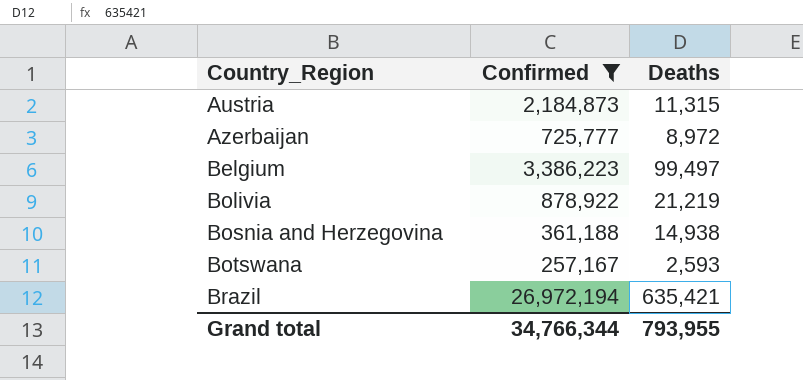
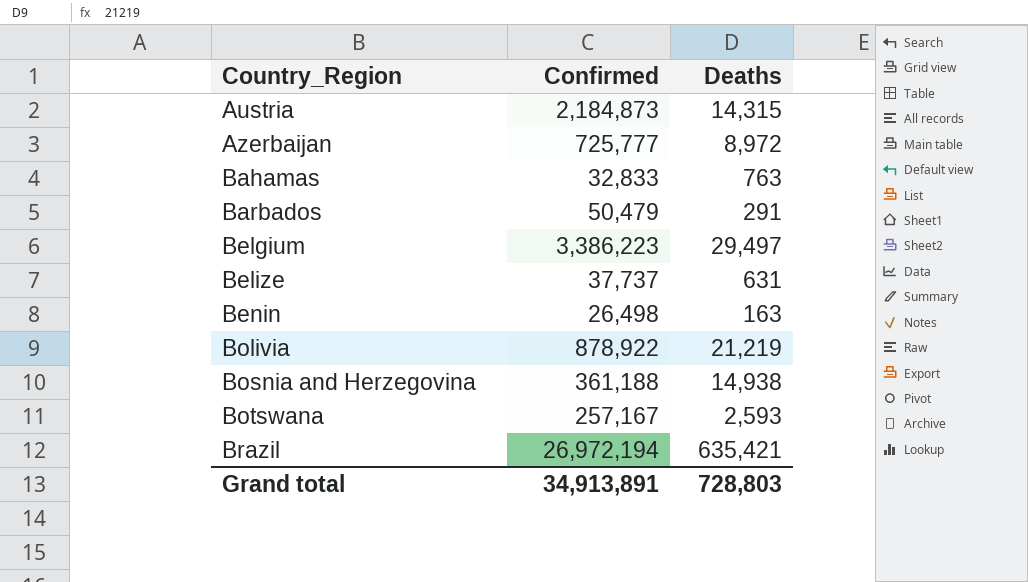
filter: Confirmed >= 257,167 -> none
Austria | Deaths: 11,315 -> 14,315
Belgium | Deaths: 99,497 -> 29,497
Grand total | Confirmed: 34,766,344 -> 34,913,891
Grand total | Deaths: 793,955 -> 728,803

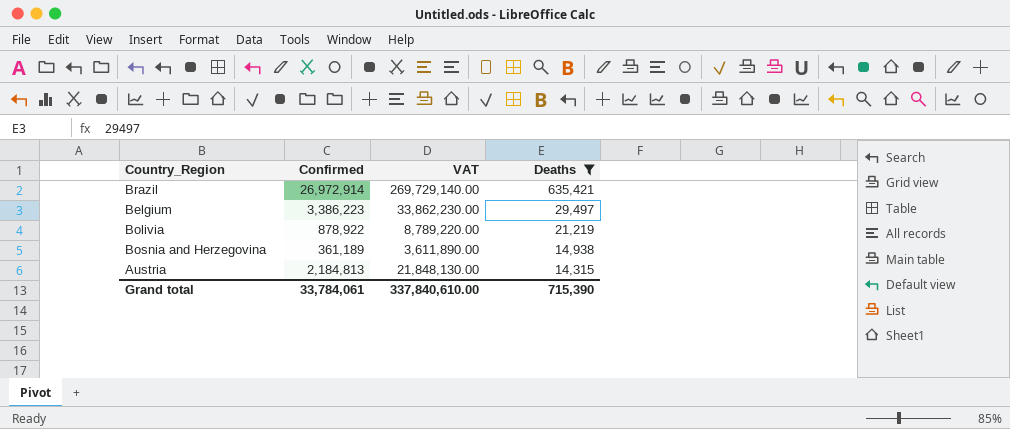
filter: none -> Deaths >= 14,315
row order: Country_Region ascending -> Deaths descending
column VAT | formula: none -> [Confirmed] * 10
Brazil | Confirmed: 26,972,194 -> 26,972,914
Bosnia and Herzegovina | Confirmed: 361,188 -> 361,189
Austria | Confirmed: 2,184,873 -> 2,184,813
Grand total | Confirmed: 34,913,891 -> 33,784,061
Grand total | Deaths: 728,803 -> 715,390

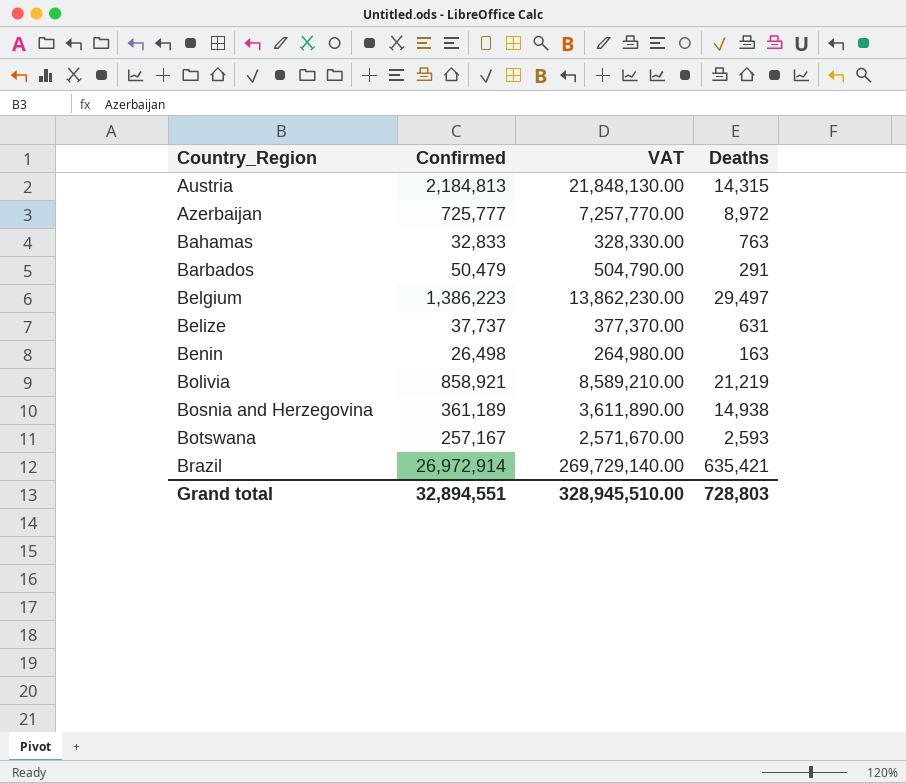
filter: Deaths >= 14,315 -> none
row order: Deaths descending -> Country_Region ascending
Belgium | Confirmed: 3,386,223 -> 1,386,223
Belgium | VAT: 33,862,230.00 -> 13,862,230.00
Bolivia | Confirmed: 878,922 -> 858,921
Bolivia | VAT: 8,789,220.00 -> 8,589,210.00
Grand total | Confirmed: 33,784,061 -> 32,894,551
Grand total | VAT: 337,840,610.00 -> 328,945,510.00
Grand total | Deaths: 715,390 -> 728,803

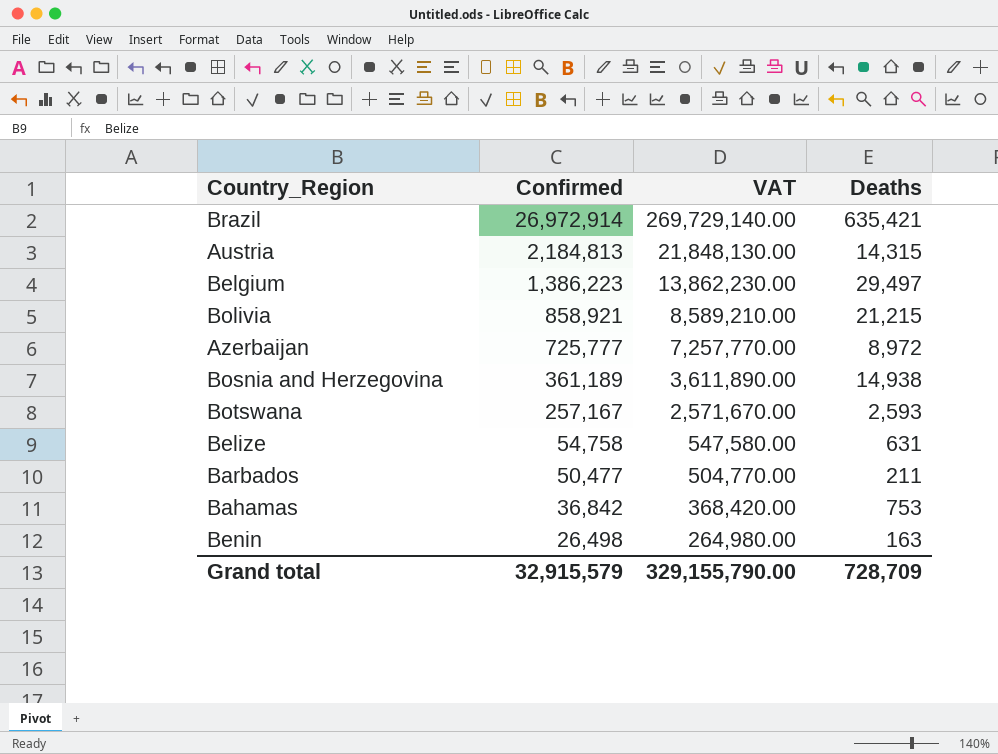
row order: Country_Region ascending -> Confirmed descending
Bolivia | Deaths: 21,219 -> 21,215
Belize | Confirmed: 37,737 -> 54,758
Belize | VAT: 377,370.00 -> 547,580.00
Barbados | Confirmed: 50,479 -> 50,477
Barbados | VAT: 504,790.00 -> 504,770.00
Barbados | Deaths: 291 -> 211
Bahamas | Confirmed: 32,833 -> 36,842
Bahamas | VAT: 328,330.00 -> 368,420.00
Bahamas | Deaths: 763 -> 753
Grand total | Confirmed: 32,894,551 -> 32,915,579
Grand total | VAT: 328,945,510.00 -> 329,155,790.00
Grand total | Deaths: 728,803 -> 728,709

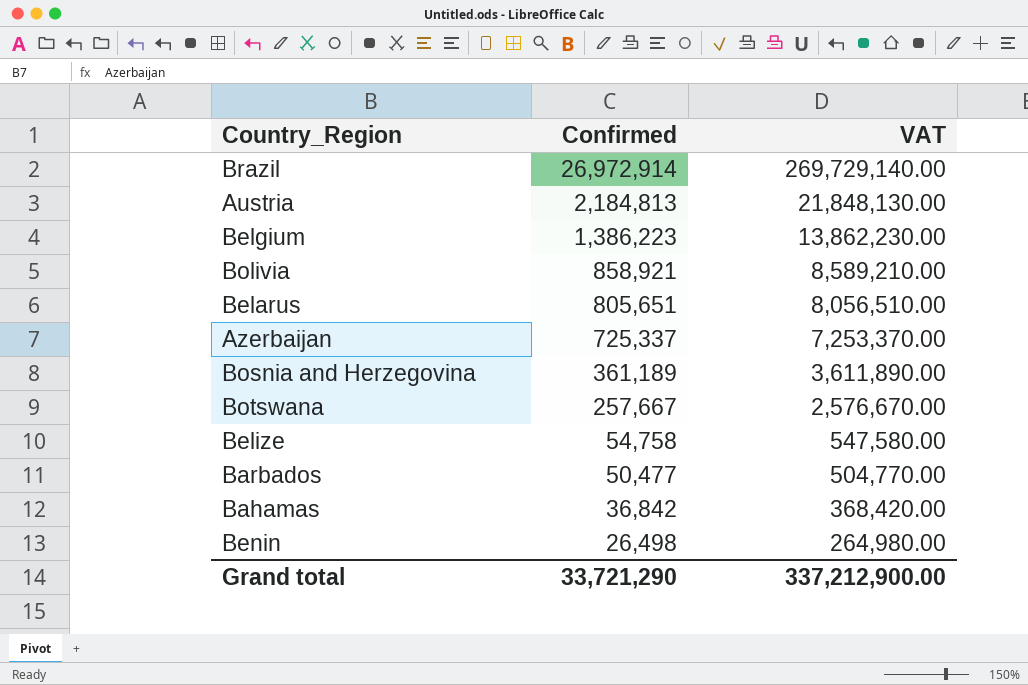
column Deaths | position: 4 -> none
row Belarus: none -> 805,651 | 8,056,510.00
Azerbaijan | Confirmed: 725,777 -> 725,337
Azerbaijan | VAT: 7,257,770.00 -> 7,253,370.00
Botswana | Confirmed: 257,167 -> 257,667
Botswana | VAT: 2,571,670.00 -> 2,576,670.00
Grand total | Confirmed: 32,915,579 -> 33,721,290
Grand total | VAT: 329,155,790.00 -> 337,212,900.00

